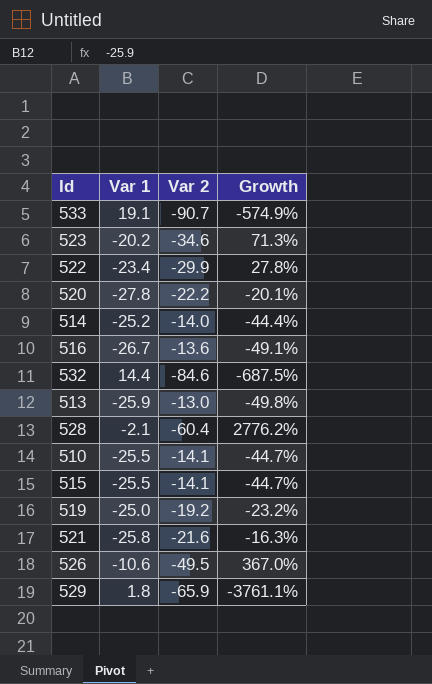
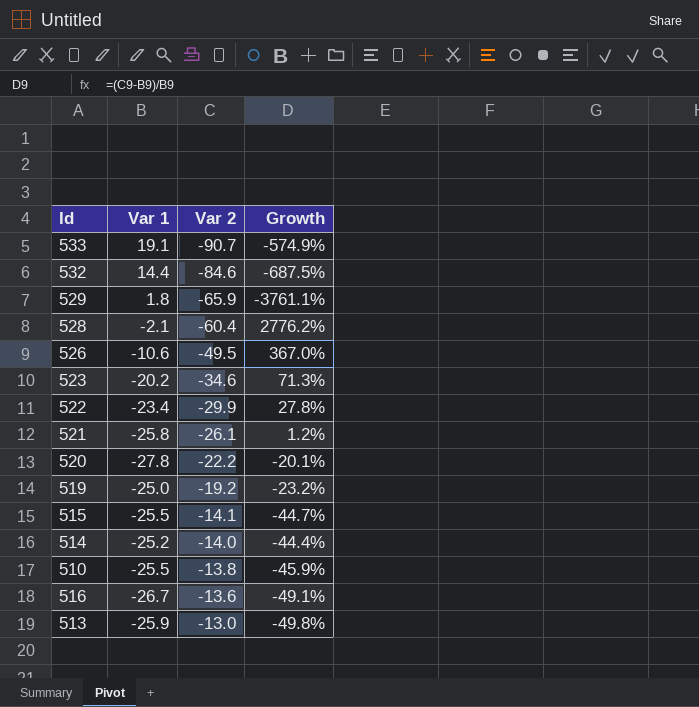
row order: none -> Var 2 ascending
521 | Var 2: -21.6 -> -26.1
521 | Growth: -16.3% -> 1.2%
510 | Var 2: -14.1 -> -13.8
510 | Growth: -44.7% -> -45.9%

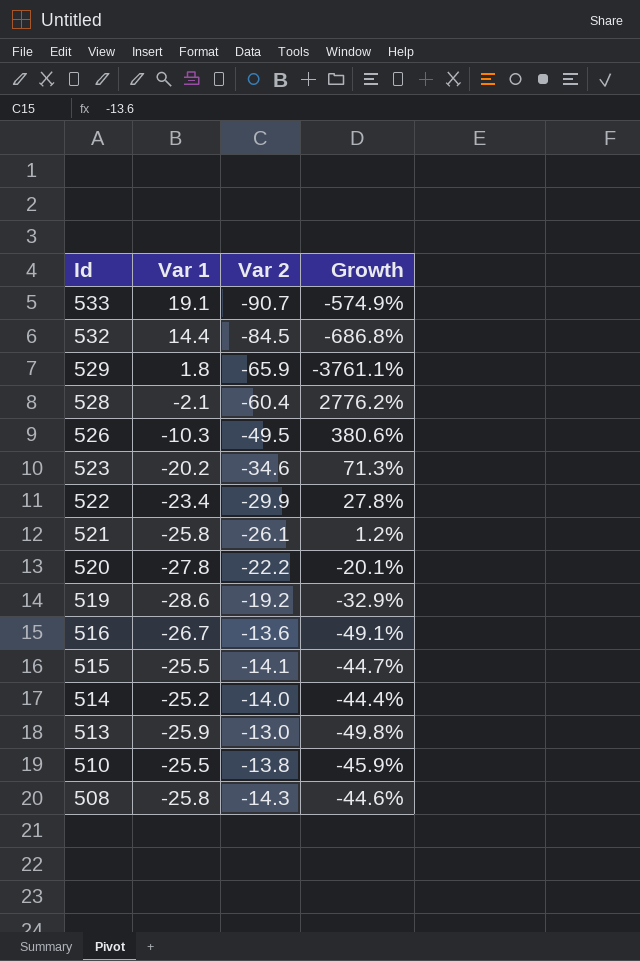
row order: Var 2 ascending -> Id descending
532 | Var 2: -84.6 -> -84.5
532 | Growth: -687.5% -> -686.8%
526 | Var 1: -10.6 -> -10.3
526 | Growth: 367.0% -> 380.6%
519 | Var 1: -25.0 -> -28.6
519 | Growth: -23.2% -> -32.9%
row 508: none -> -25.8 | -14.3 | -44.6%

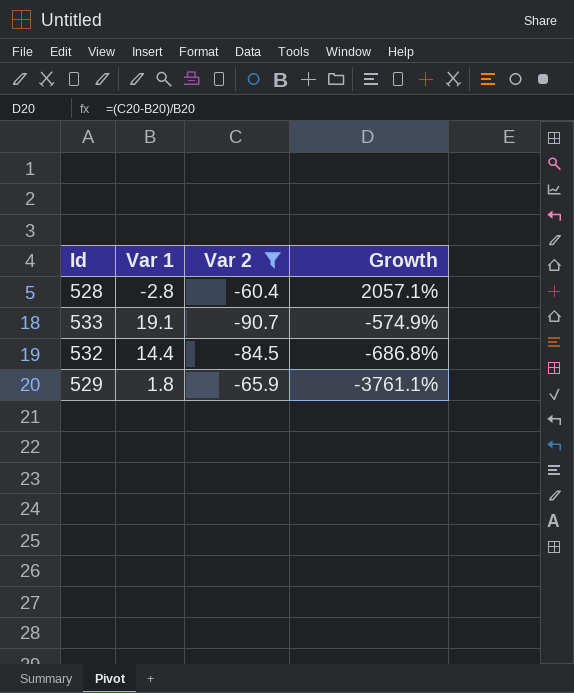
filter: none -> Var 2 <= -60.4
row order: Id descending -> Growth descending
528 | Var 1: -2.1 -> -2.8
528 | Growth: 2776.2% -> 2057.1%

